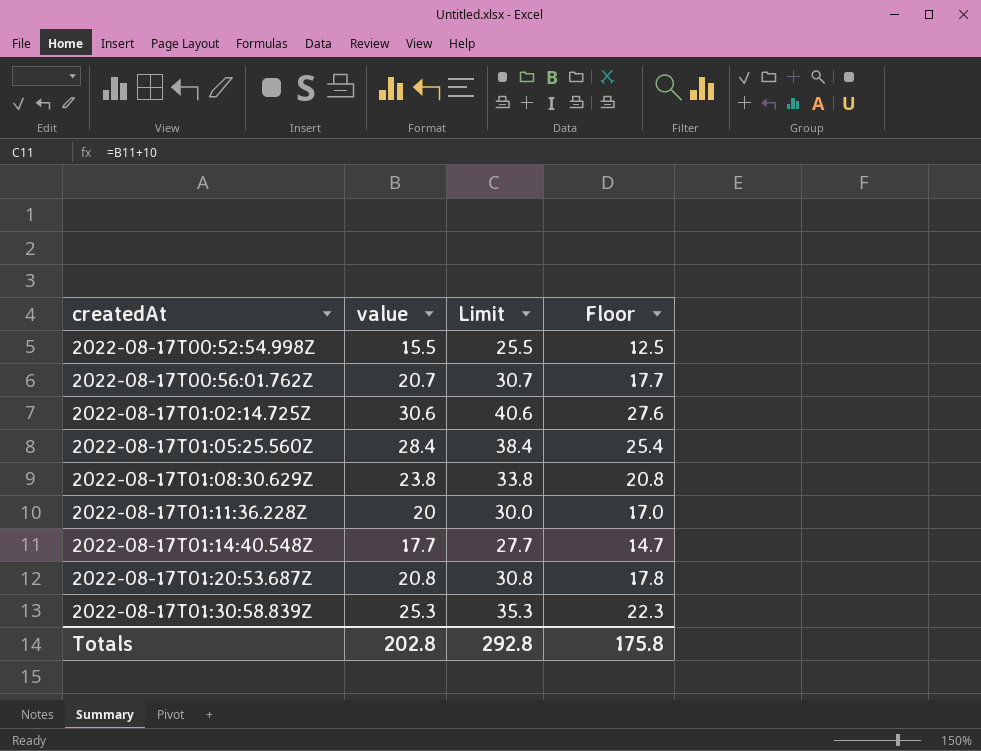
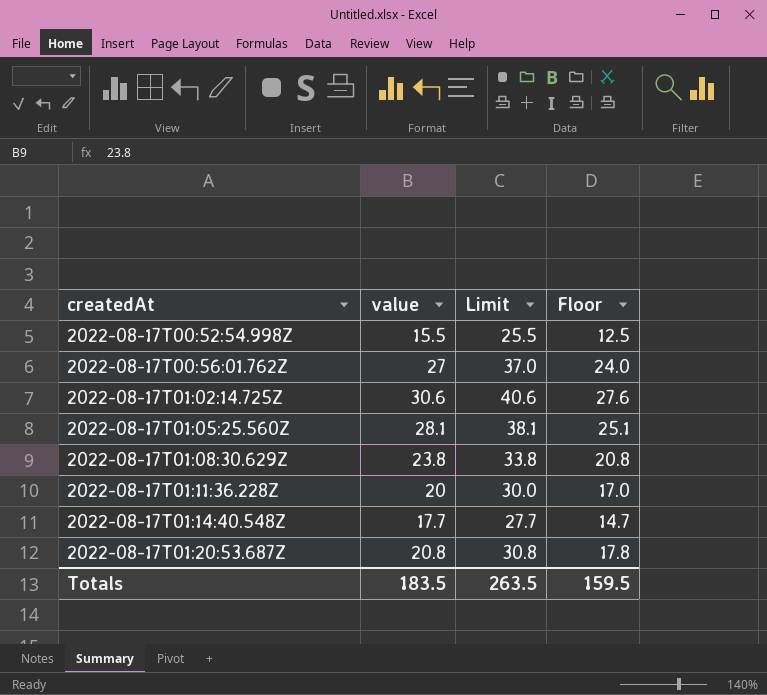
row 2022-08-17T01:30:58.839Z: 25.3 | 35.3 | 22.3 -> none
2022-08-17T00:56:01.762Z | value: 20.7 -> 27
2022-08-17T00:56:01.762Z | Limit: 30.7 -> 37.0
2022-08-17T00:56:01.762Z | Floor: 17.7 -> 24.0
2022-08-17T01:05:25.560Z | value: 28.4 -> 28.1
2022-08-17T01:05:25.560Z | Limit: 38.4 -> 38.1
2022-08-17T01:05:25.560Z | Floor: 25.4 -> 25.1
Totals | value: 202.8 -> 183.5
Totals | Limit: 292.8 -> 263.5
Totals | Floor: 175.8 -> 159.5

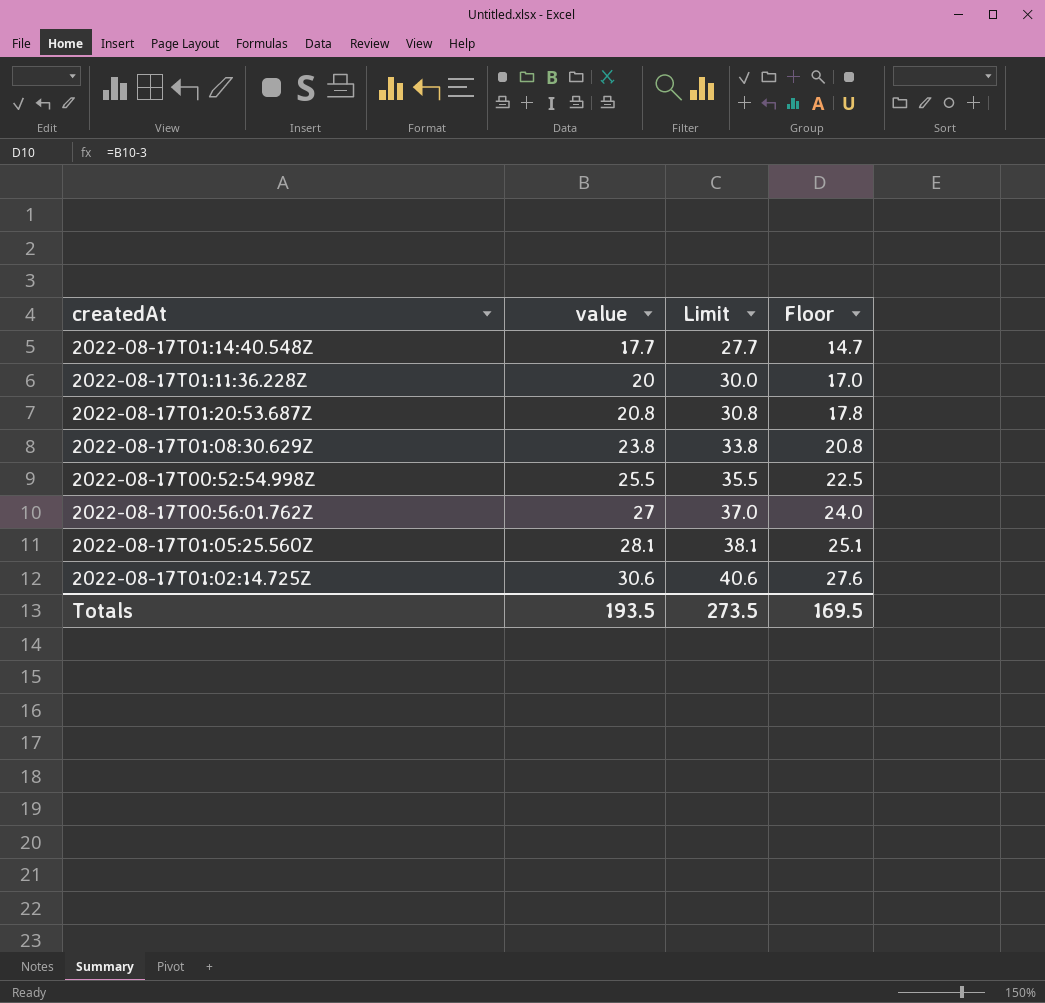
row order: createdAt ascending -> value ascending
2022-08-17T00:52:54.998Z | value: 15.5 -> 25.5
2022-08-17T00:52:54.998Z | Limit: 25.5 -> 35.5
2022-08-17T00:52:54.998Z | Floor: 12.5 -> 22.5
Totals | value: 183.5 -> 193.5
Totals | Limit: 263.5 -> 273.5
Totals | Floor: 159.5 -> 169.5

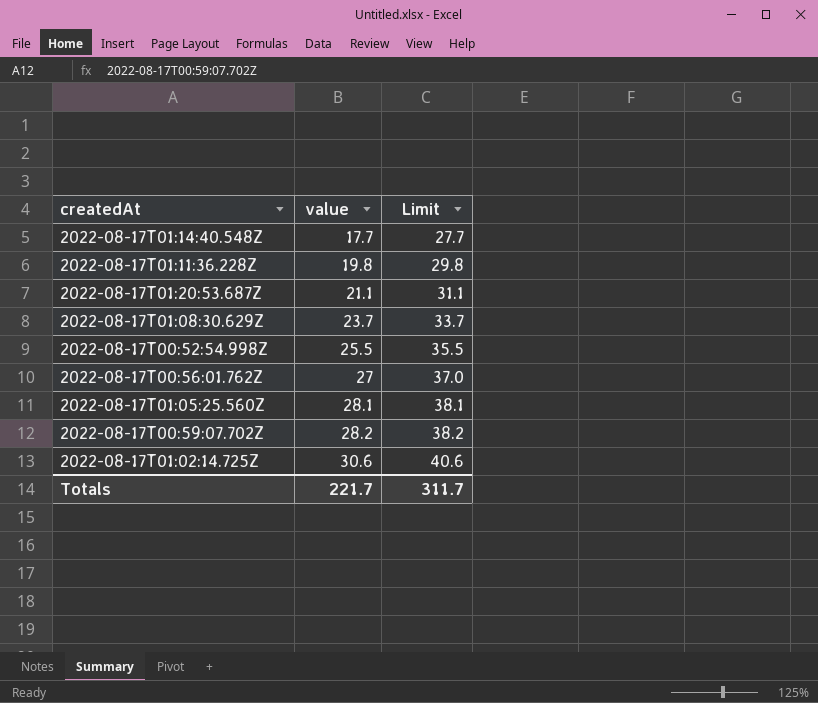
column Floor | formula: [value] - 3 -> none
2022-08-17T01:11:36.228Z | value: 20 -> 19.8
2022-08-17T01:11:36.228Z | Limit: 30.0 -> 29.8
2022-08-17T01:20:53.687Z | value: 20.8 -> 21.1
2022-08-17T01:20:53.687Z | Limit: 30.8 -> 31.1
2022-08-17T01:08:30.629Z | value: 23.8 -> 23.7
2022-08-17T01:08:30.629Z | Limit: 33.8 -> 33.7
row 2022-08-17T00:59:07.702Z: none -> 28.2 | 38.2
Totals | value: 193.5 -> 221.7
Totals | Limit: 273.5 -> 311.7

